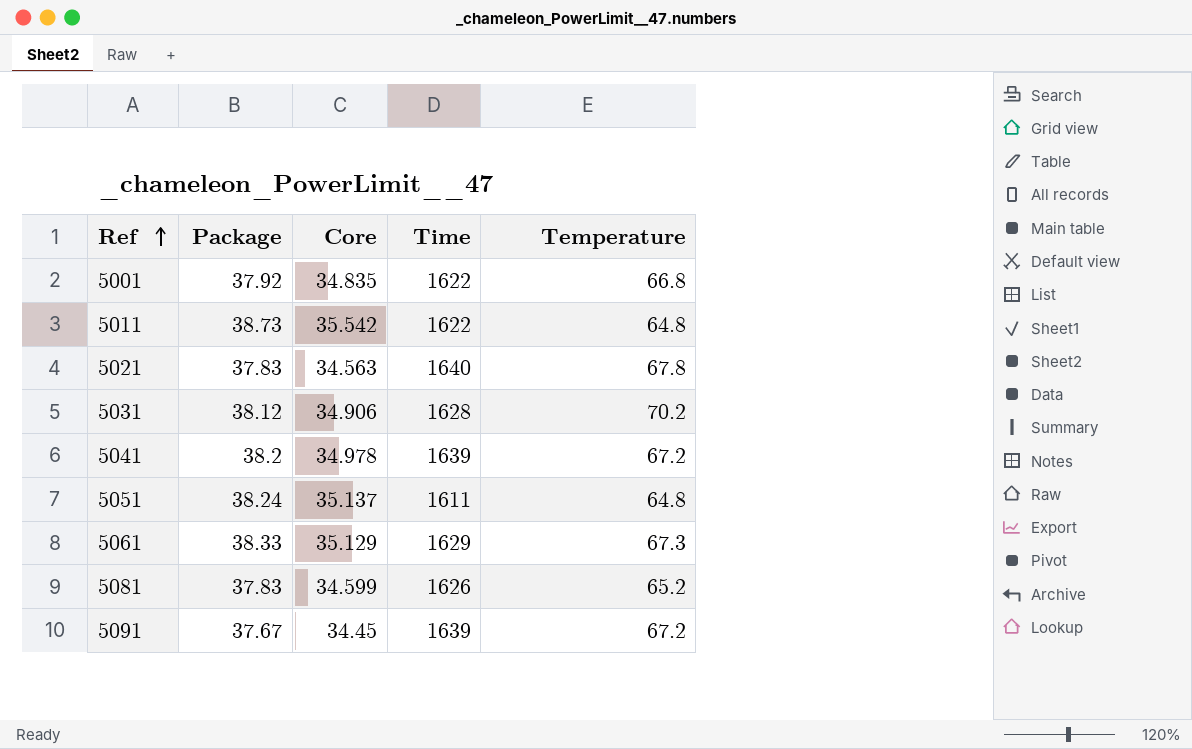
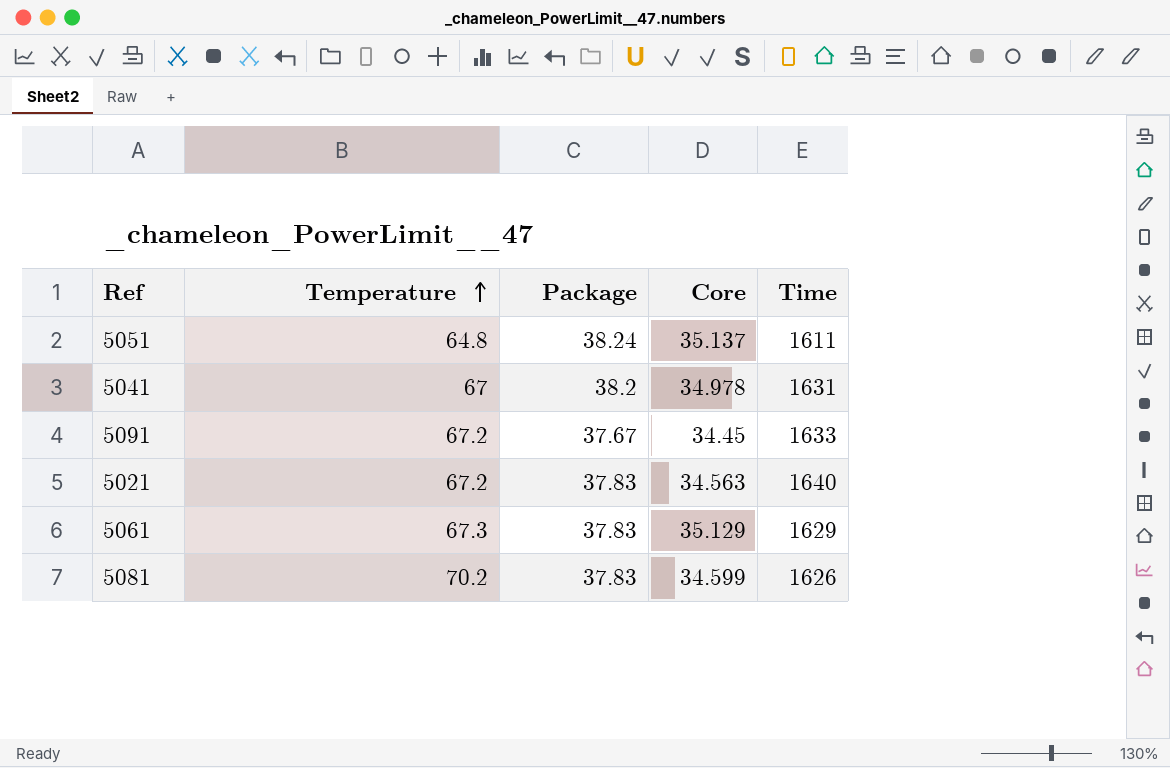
row order: Ref ascending -> Temperature ascending
column Temperature | position: 5 -> 2
row 5001: 37.92 | 34.835 | 1622 | 66.8 -> none
row 5011: 38.73 | 35.542 | 1622 | 64.8 -> none
row 5031: 38.12 | 34.906 | 1628 | 70.2 -> none
5041 | Temperature: 67.2 -> 67
5041 | Time: 1639 -> 1631
5091 | Time: 1639 -> 1633
5021 | Temperature: 67.8 -> 67.2
5061 | Package: 38.33 -> 37.83
5081 | Temperature: 65.2 -> 70.2

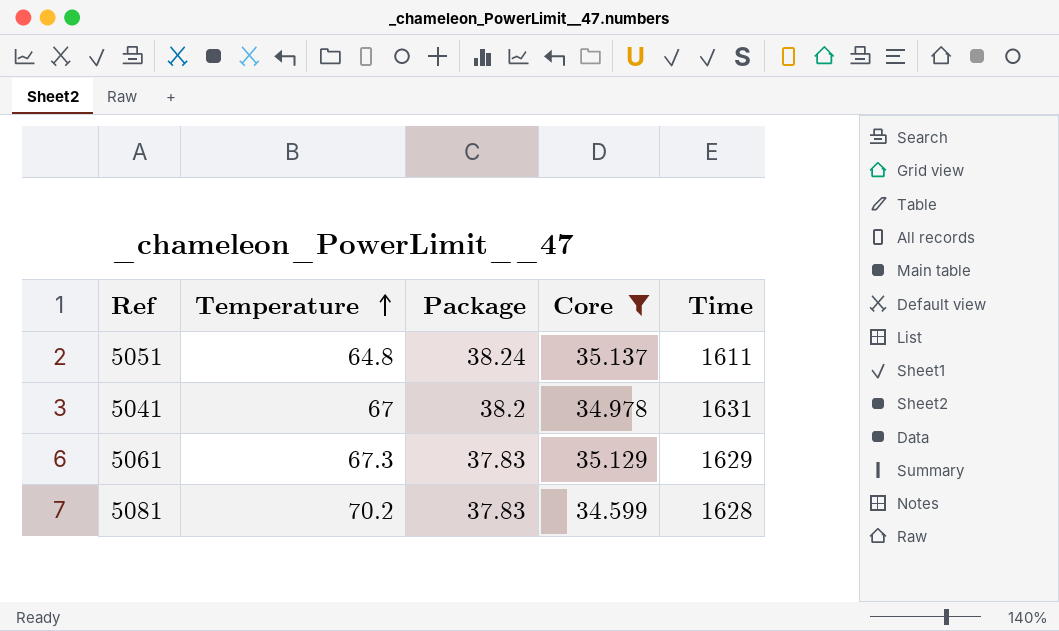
filter: none -> Core >= 34.599
5081 | Time: 1626 -> 1628

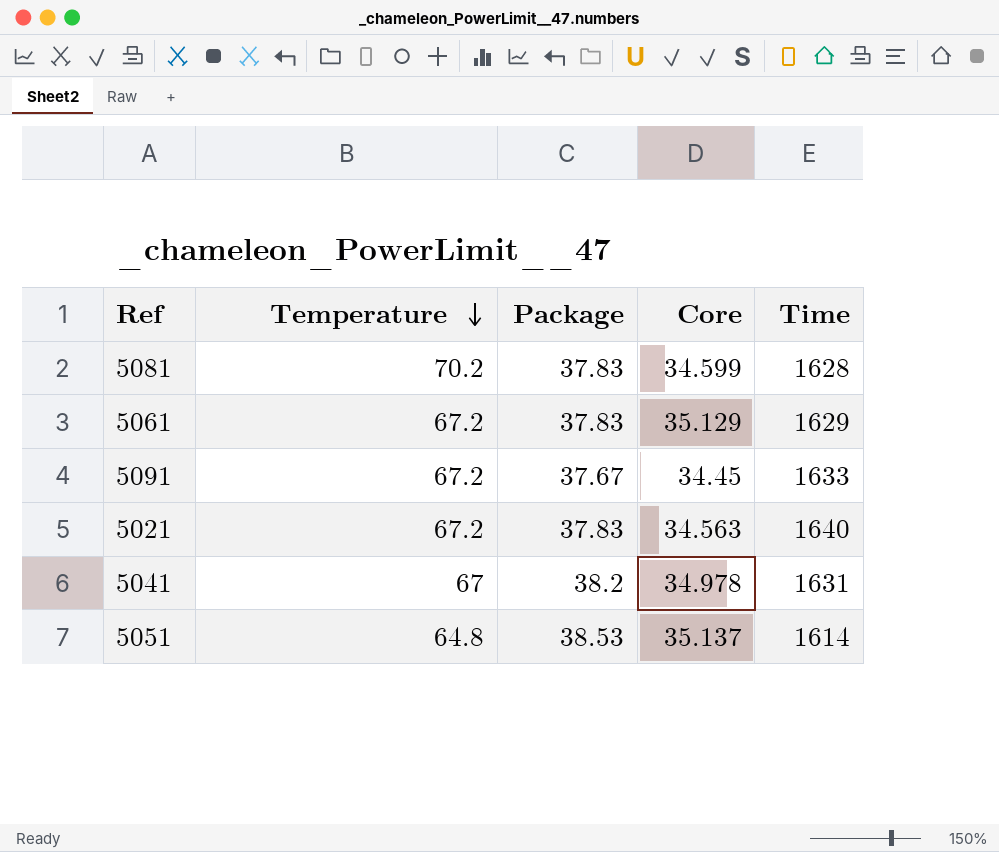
filter: Core >= 34.599 -> none
row order: Temperature ascending -> Temperature descending
5061 | Temperature: 67.3 -> 67.2
5051 | Package: 38.24 -> 38.53
5051 | Time: 1611 -> 1614

